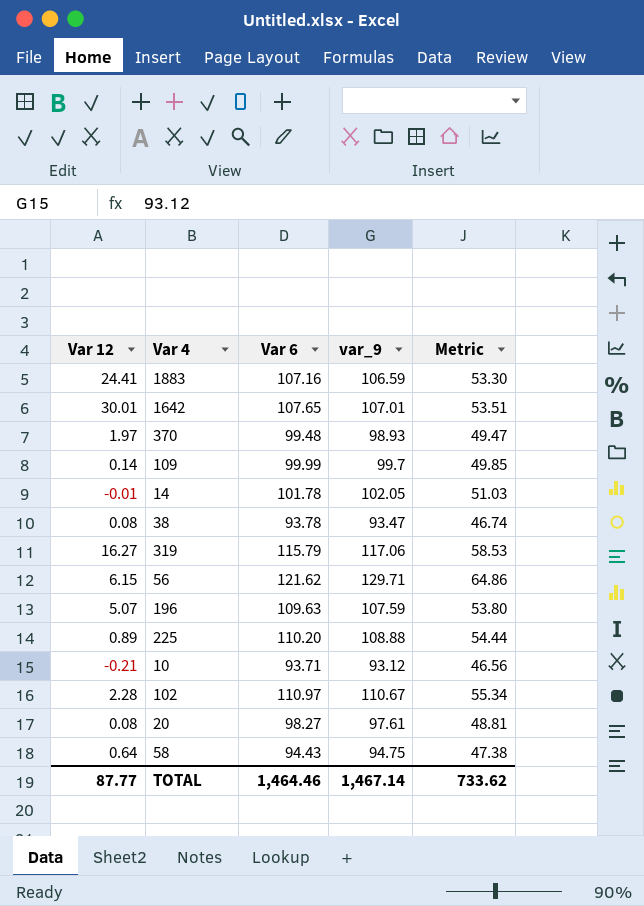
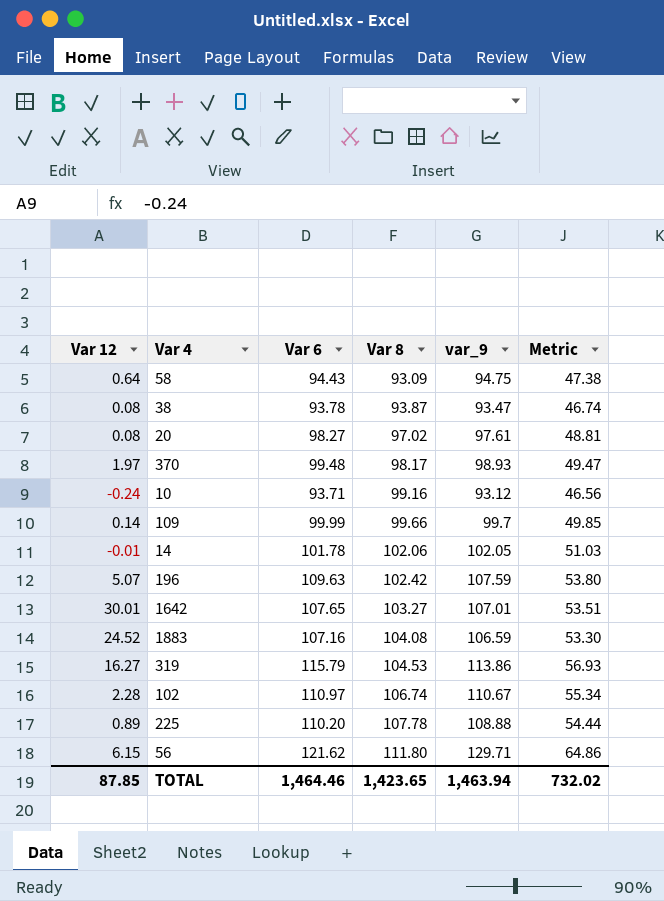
row order: none -> Var 8 ascending
column Var 8 | position: none -> 4
10 | Var 12: -0.21 -> -0.24
1883 | Var 12: 24.41 -> 24.52
319 | var_9: 117.06 -> 113.86
319 | Metric: 58.53 -> 56.93
TOTAL | Var 12: 87.77 -> 87.85
TOTAL | var_9: 1,467.14 -> 1,463.94
TOTAL | Metric: 733.62 -> 732.02

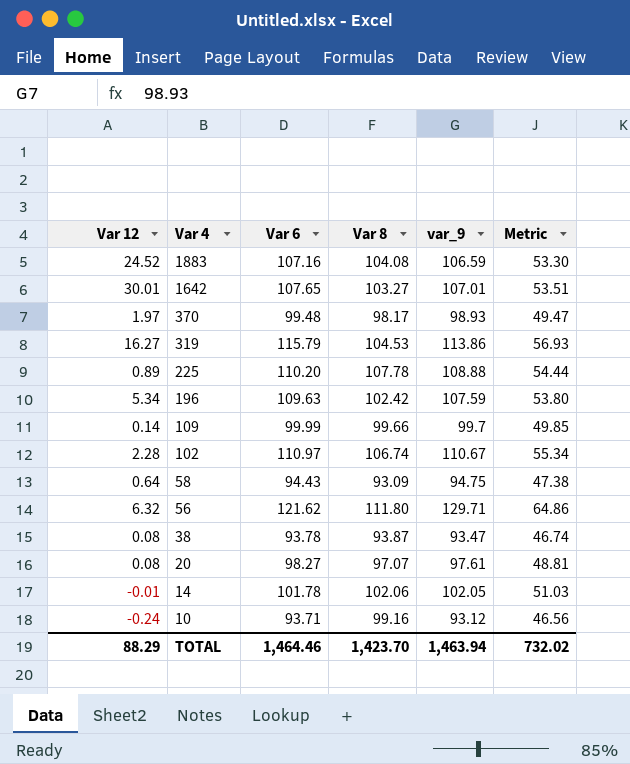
row order: Var 8 ascending -> Var 4 descending
196 | Var 12: 5.07 -> 5.34
56 | Var 12: 6.15 -> 6.32
20 | Var 8: 97.02 -> 97.07
TOTAL | Var 12: 87.85 -> 88.29
TOTAL | Var 8: 1,423.65 -> 1,423.70

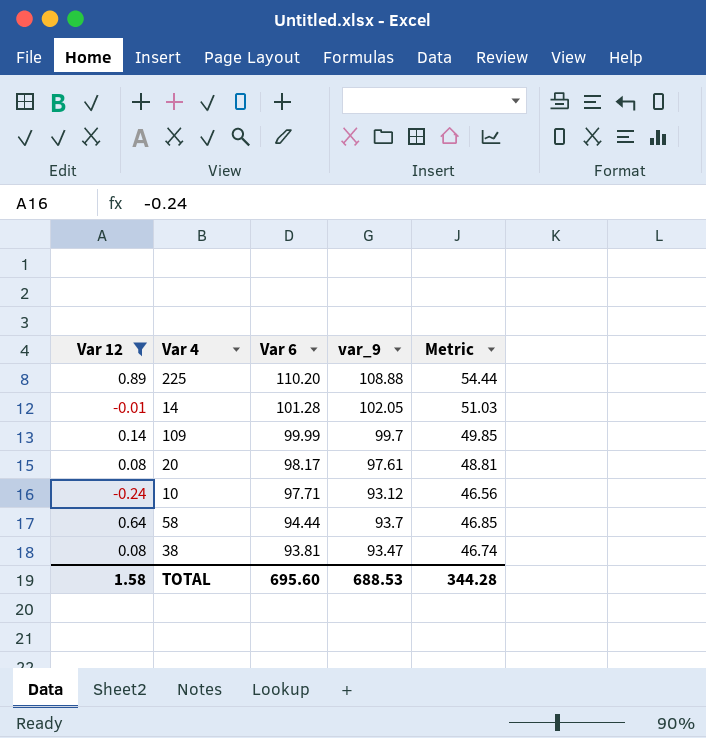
filter: none -> Var 12 <= 0.89
row order: Var 4 descending -> Var 6 descending
column Var 8 | position: 4 -> none
14 | Var 6: 101.78 -> 101.28
20 | Var 6: 98.27 -> 98.17
10 | Var 6: 93.71 -> 97.71
58 | Var 6: 94.43 -> 94.44
58 | var_9: 94.75 -> 93.7
58 | Metric: 47.38 -> 46.85
38 | Var 6: 93.78 -> 93.81
TOTAL | Var 12: 88.29 -> 1.58
TOTAL | Var 6: 1,464.46 -> 695.60
TOTAL | var_9: 1,463.94 -> 688.53
TOTAL | Metric: 732.02 -> 344.28

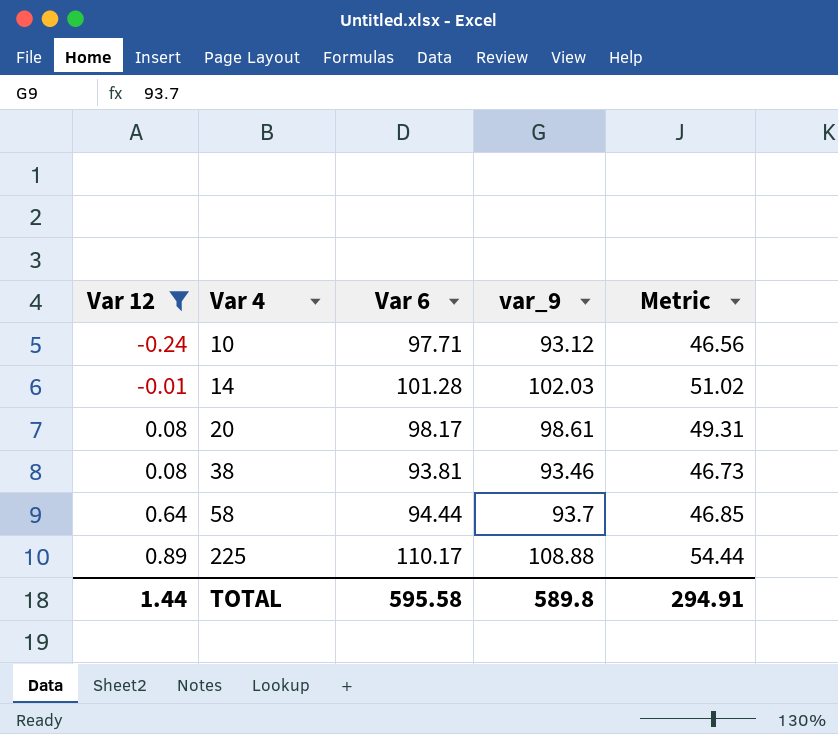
row order: Var 6 descending -> Var 12 ascending
row 109: 0.14 | 99.99 | 99.7 | 49.85 -> none
14 | var_9: 102.05 -> 102.03
14 | Metric: 51.03 -> 51.02
20 | var_9: 97.61 -> 98.61
20 | Metric: 48.81 -> 49.31
38 | var_9: 93.47 -> 93.46
38 | Metric: 46.74 -> 46.73
225 | Var 6: 110.20 -> 110.17
TOTAL | Var 12: 1.58 -> 1.44
TOTAL | Var 6: 695.60 -> 595.58
TOTAL | var_9: 688.53 -> 589.8
TOTAL | Metric: 344.28 -> 294.91

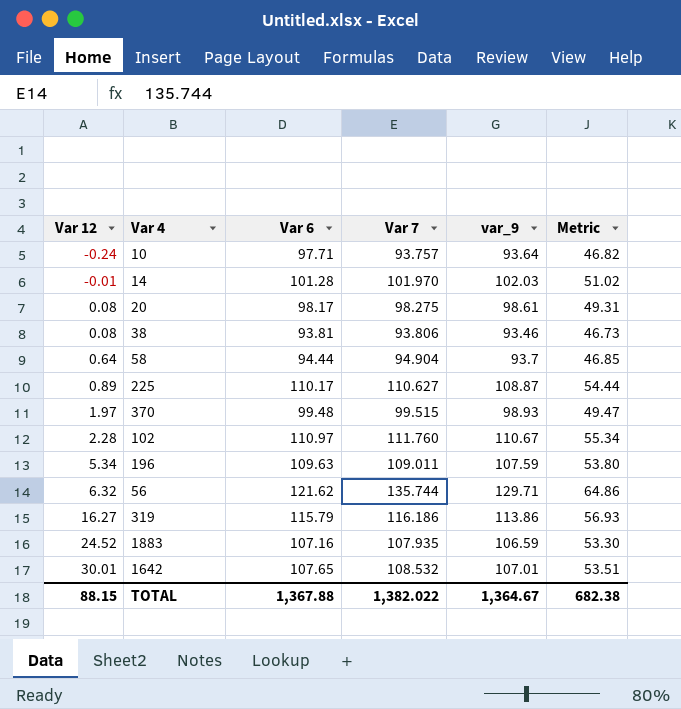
filter: Var 12 <= 0.89 -> none
column Var 7 | position: none -> 4
10 | var_9: 93.12 -> 93.64
10 | Metric: 46.56 -> 46.82
225 | var_9: 108.88 -> 108.87
TOTAL | Var 12: 1.44 -> 88.15
TOTAL | Var 6: 595.58 -> 1,367.88
TOTAL | var_9: 589.8 -> 1,364.67
TOTAL | Metric: 294.91 -> 682.38

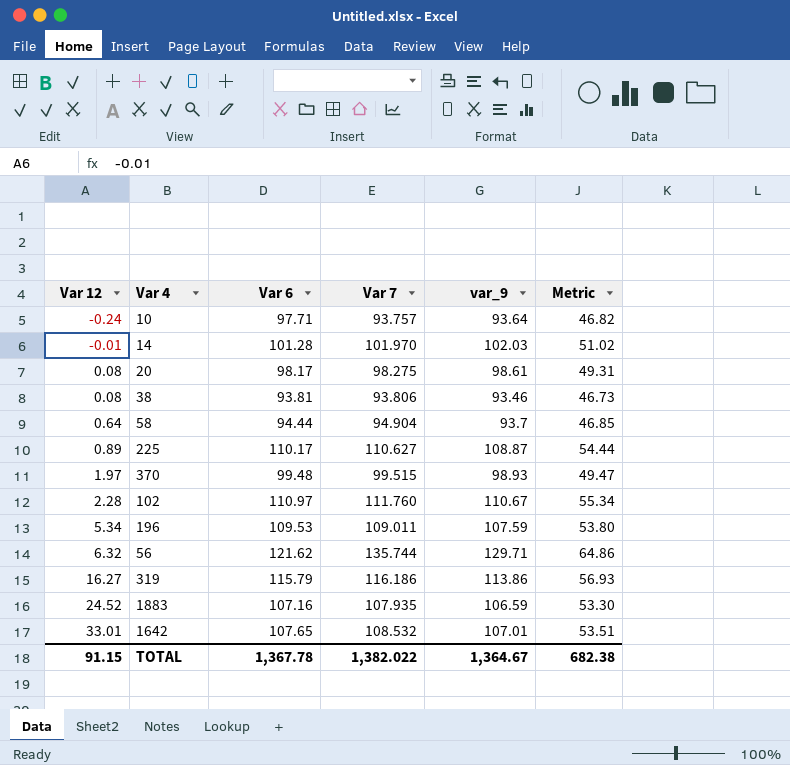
196 | Var 6: 109.63 -> 109.53
1642 | Var 12: 30.01 -> 33.01
TOTAL | Var 12: 88.15 -> 91.15
TOTAL | Var 6: 1,367.88 -> 1,367.78

